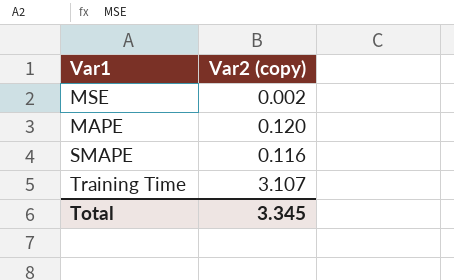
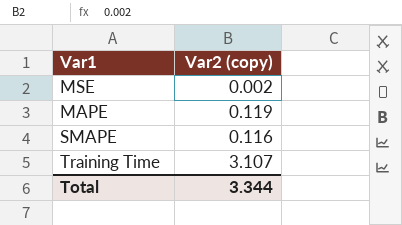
MAPE | Var2 (copy): 0.120 -> 0.119
Total | Var2 (copy): 3.345 -> 3.344

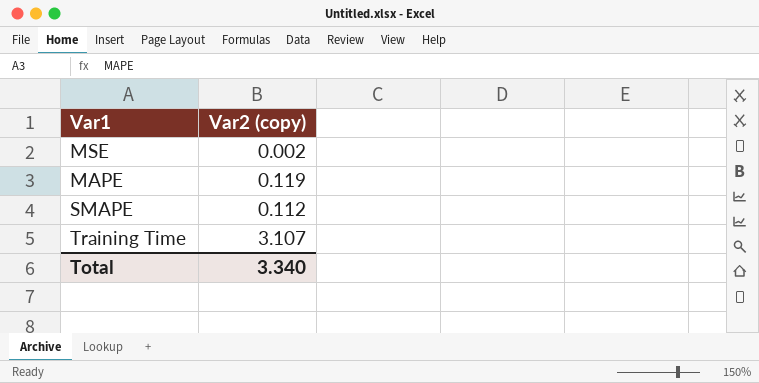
SMAPE | Var2 (copy): 0.116 -> 0.112
Total | Var2 (copy): 3.344 -> 3.340

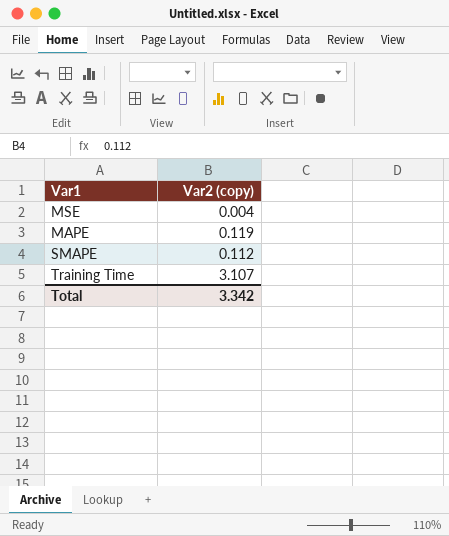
MSE | Var2 (copy): 0.002 -> 0.004
Total | Var2 (copy): 3.340 -> 3.342

